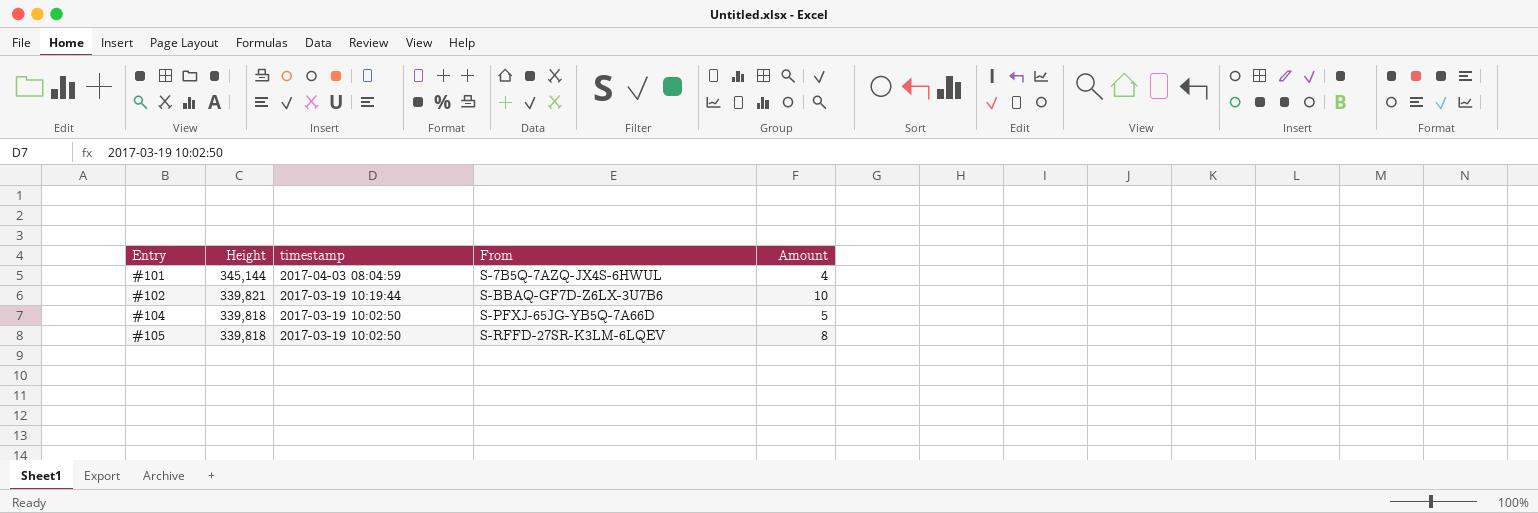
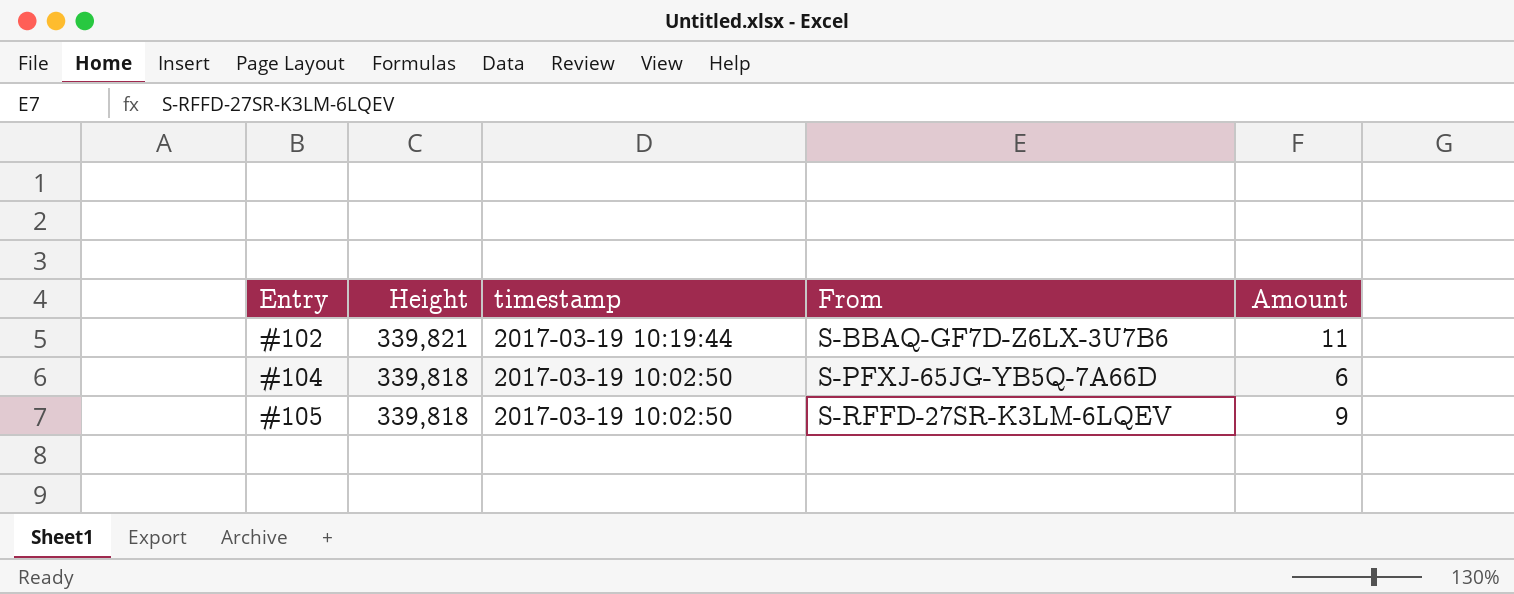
row #101: 345,144 | 2017-04-03 08:04:59 | S-7B5Q-7AZQ-JX4S-6HWUL | 4 -> none
#102 | Amount: 10 -> 11
#104 | Amount: 5 -> 6
#105 | Amount: 8 -> 9

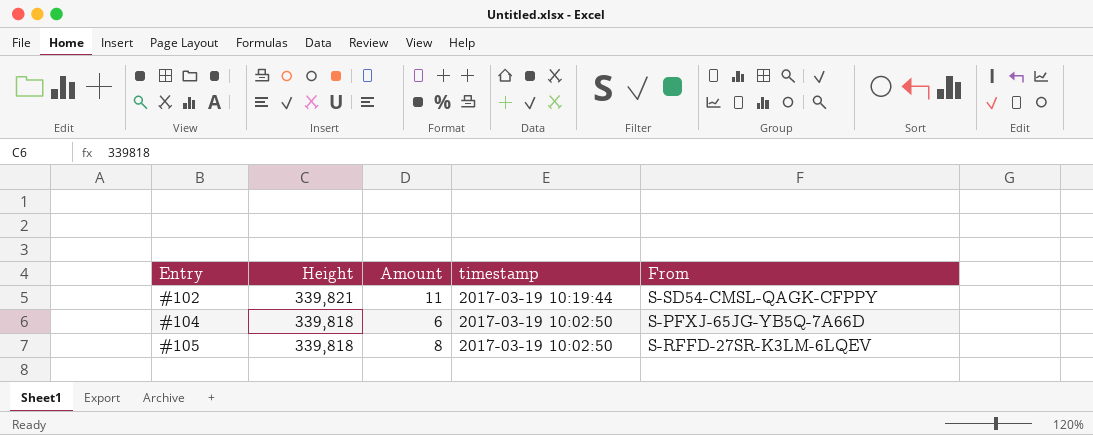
column Amount | position: 5 -> 3
#102 | From: S-BBAQ-GF7D-Z6LX-3U7B6 -> S-SD54-CMSL-QAGK-CFPPY
#105 | Amount: 9 -> 8

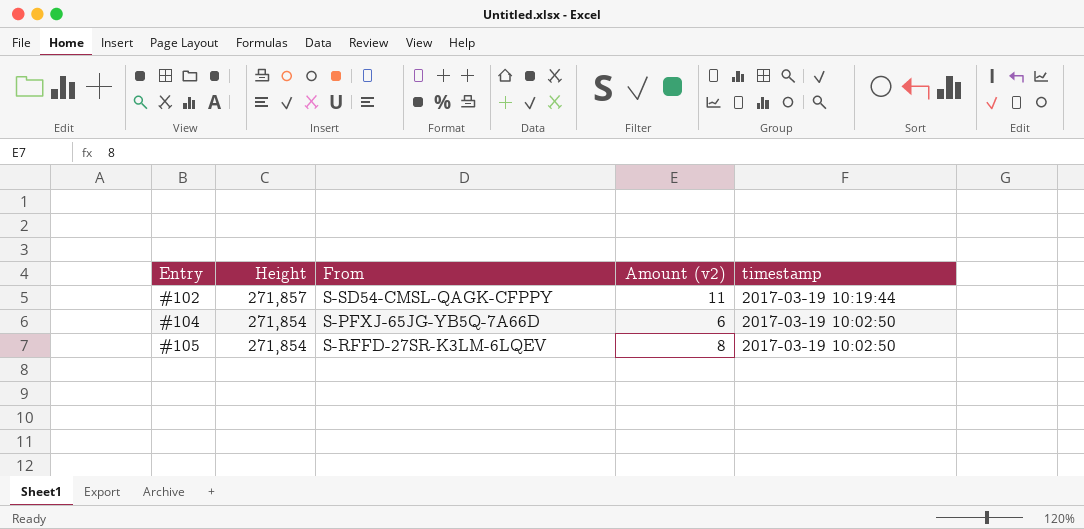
column From | position: 5 -> 3
column name: Amount -> Amount (v2)
#102 | Height: 339,821 -> 271,857
#104 | Height: 339,818 -> 271,854
#105 | Height: 339,818 -> 271,854

